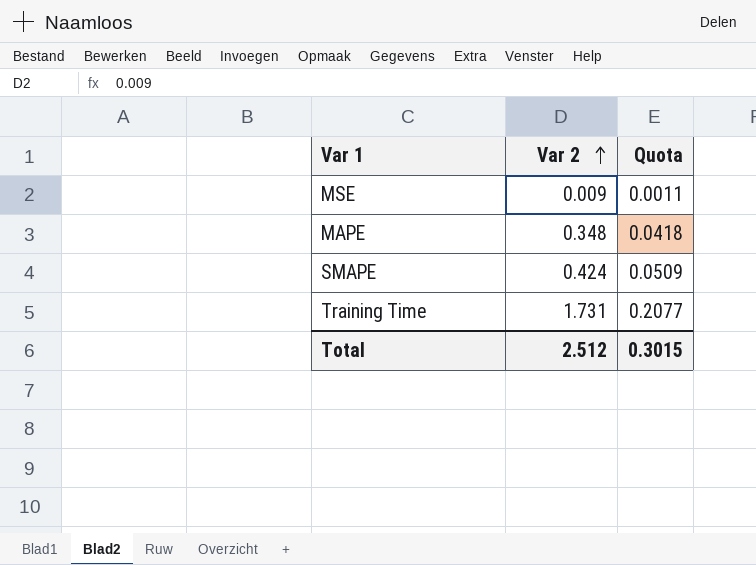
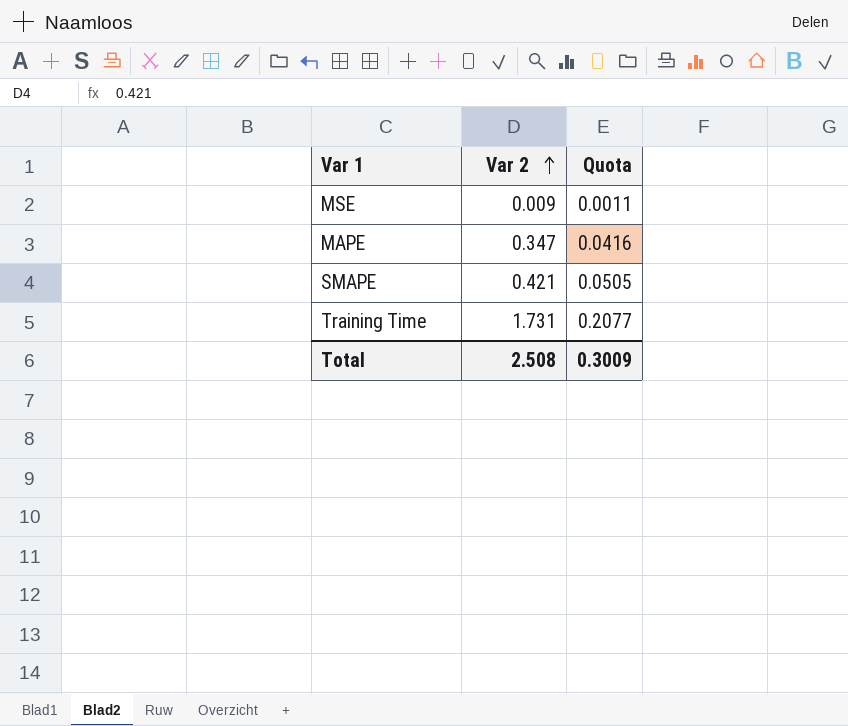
MAPE | Var 2: 0.348 -> 0.347
MAPE | Quota: 0.0418 -> 0.0416
SMAPE | Var 2: 0.424 -> 0.421
SMAPE | Quota: 0.0509 -> 0.0505
Total | Var 2: 2.512 -> 2.508
Total | Quota: 0.3015 -> 0.3009

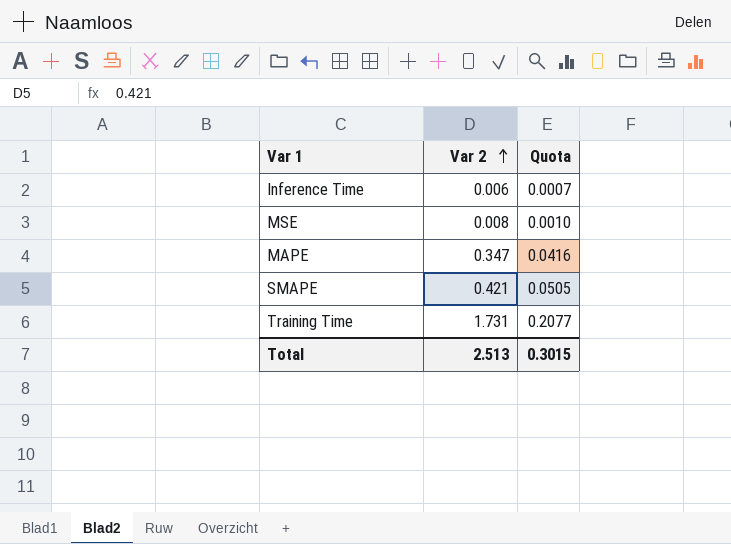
row Inference Time: none -> 0.006 | 0.0007
MSE | Var 2: 0.009 -> 0.008
MSE | Quota: 0.0011 -> 0.0010
Total | Var 2: 2.508 -> 2.513
Total | Quota: 0.3009 -> 0.3015

